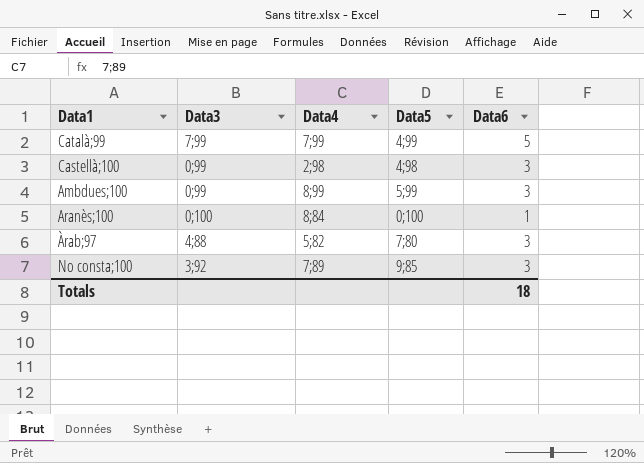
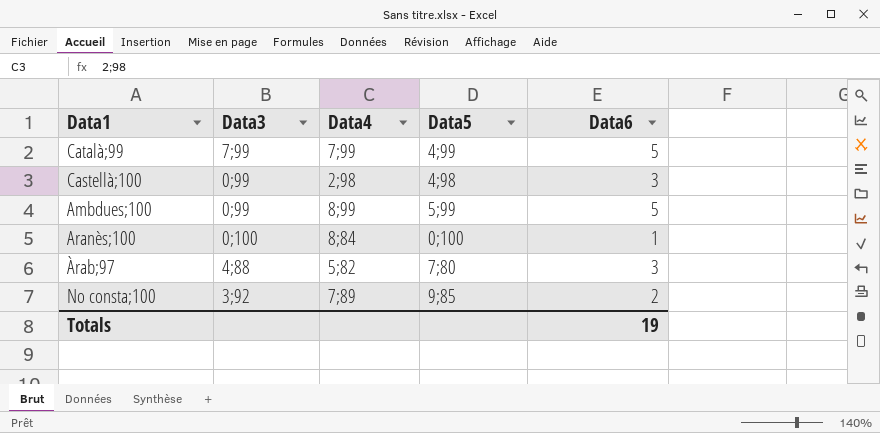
Ambdues;100 | Data6: 3 -> 5
No consta;100 | Data6: 3 -> 2
Totals | Data6: 18 -> 19

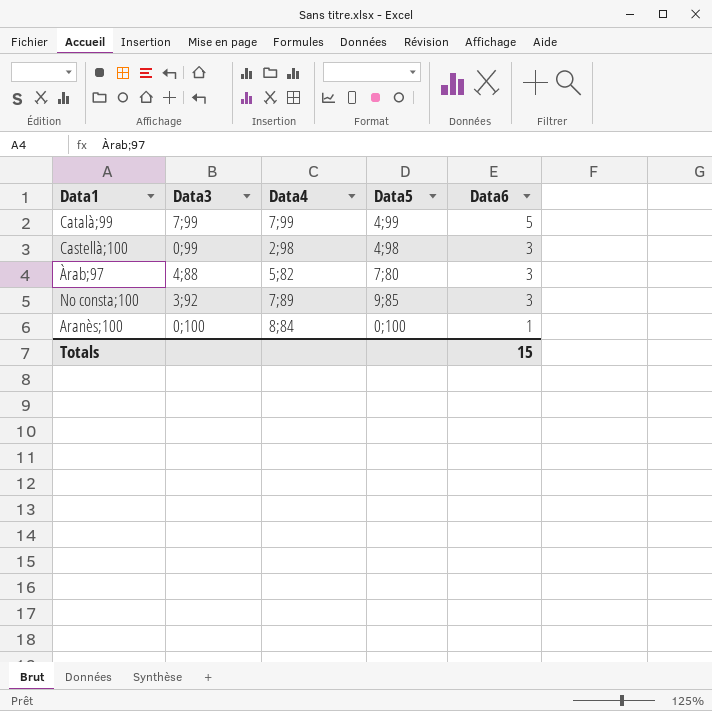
row order: none -> Data6 descending
row Ambdues;100: 0;99 | 8;99 | 5;99 | 5 -> none
No consta;100 | Data6: 2 -> 3
Totals | Data6: 19 -> 15

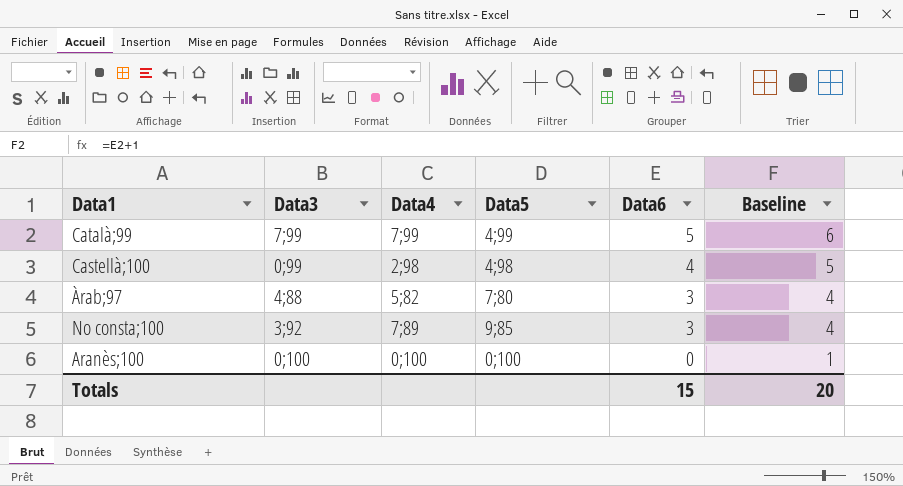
column Baseline | formula: none -> [Data6] + 1
Castellà;100 | Data6: 3 -> 4
Aranès;100 | Data4: 8;84 -> 0;100
Aranès;100 | Data6: 1 -> 0

